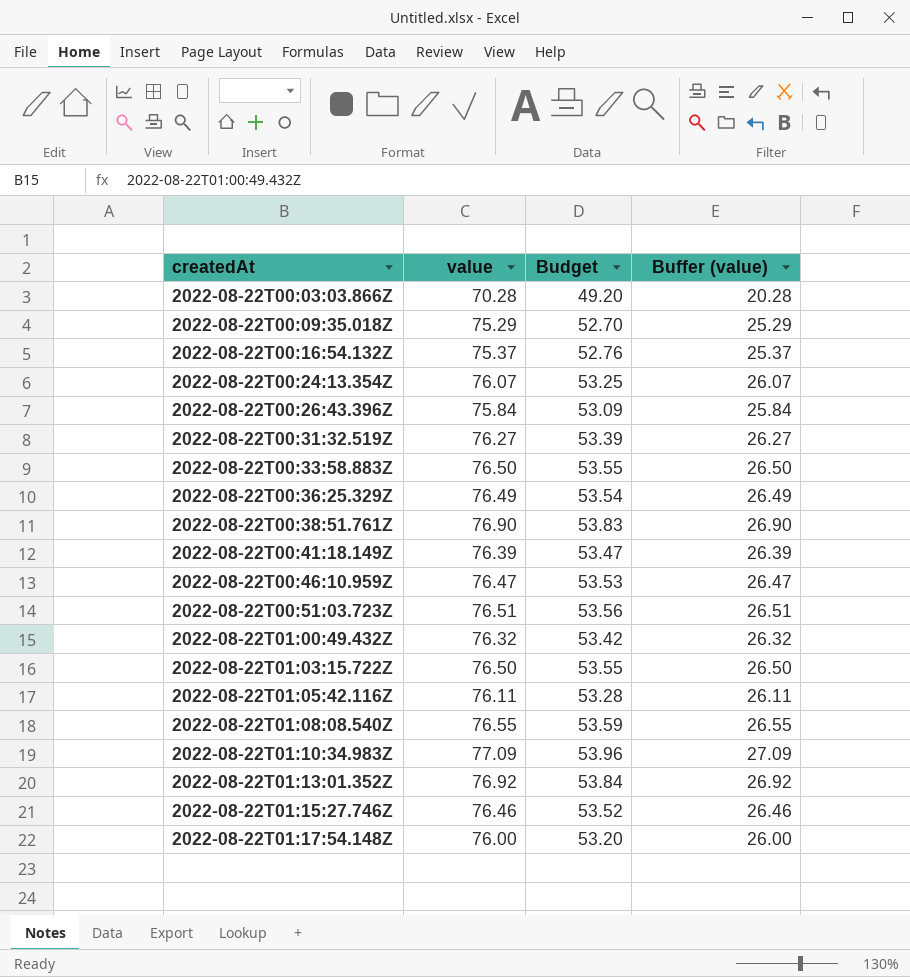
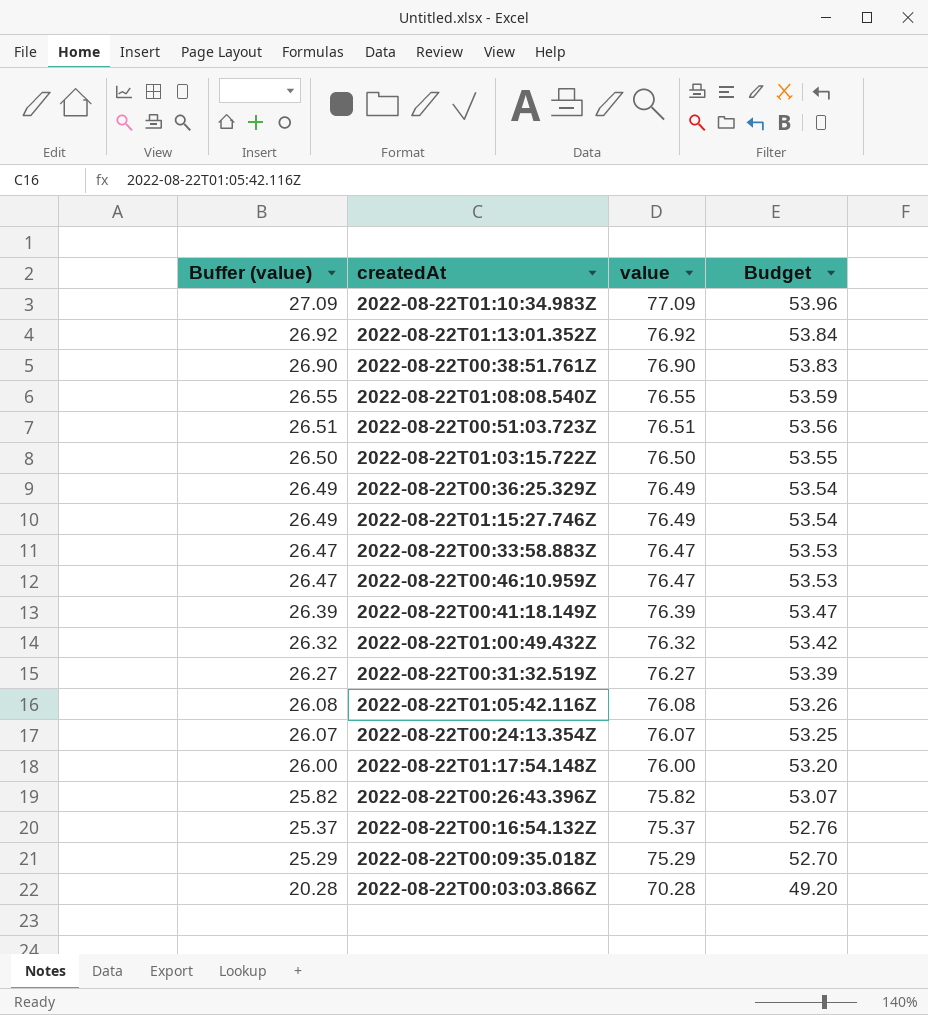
row order: createdAt ascending -> Buffer (value) descending
column Buffer (value) | position: 4 -> 1
2022-08-22T01:15:27.746Z | Buffer (value): 26.46 -> 26.49
2022-08-22T01:15:27.746Z | value: 76.46 -> 76.49
2022-08-22T01:15:27.746Z | Budget: 53.52 -> 53.54
2022-08-22T00:33:58.883Z | Buffer (value): 26.50 -> 26.47
2022-08-22T00:33:58.883Z | value: 76.50 -> 76.47
2022-08-22T00:33:58.883Z | Budget: 53.55 -> 53.53
2022-08-22T01:05:42.116Z | Buffer (value): 26.11 -> 26.08
2022-08-22T01:05:42.116Z | value: 76.11 -> 76.08
2022-08-22T01:05:42.116Z | Budget: 53.28 -> 53.26
2022-08-22T00:26:43.396Z | Buffer (value): 25.84 -> 25.82
2022-08-22T00:26:43.396Z | value: 75.84 -> 75.82
2022-08-22T00:26:43.396Z | Budget: 53.09 -> 53.07

